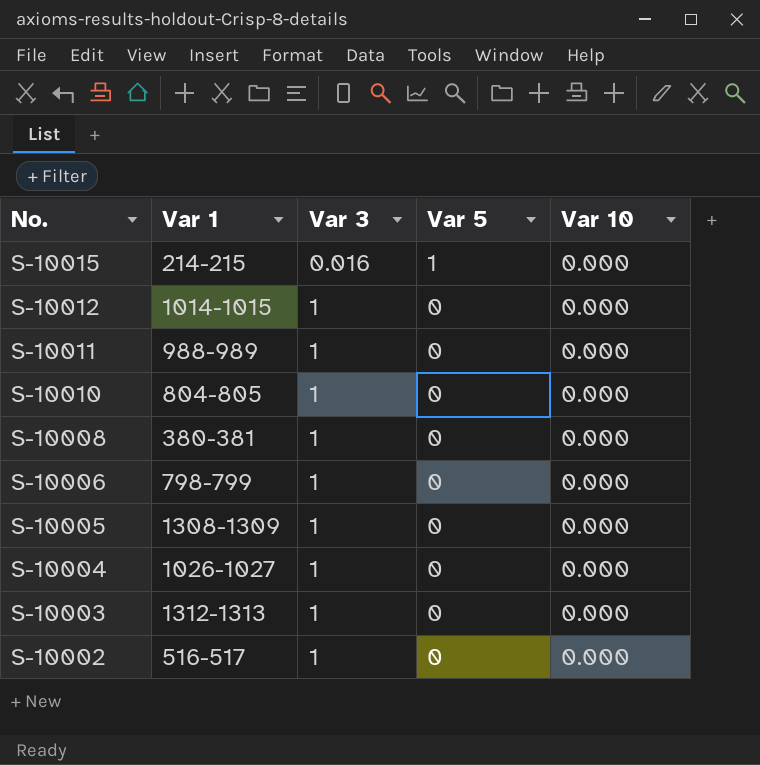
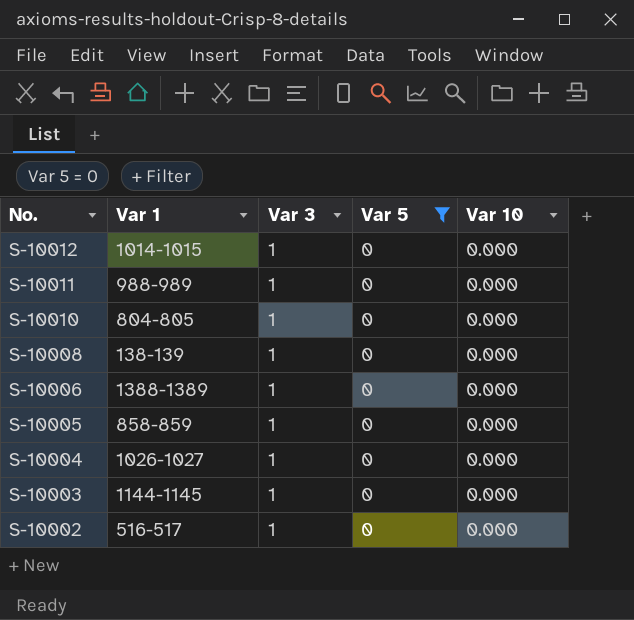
filter: none -> Var 5 = 0
S-10008 | Var 1: 380-381 -> 138-139
S-10006 | Var 1: 798-799 -> 1388-1389
S-10005 | Var 1: 1308-1309 -> 858-859
S-10003 | Var 1: 1312-1313 -> 1144-1145

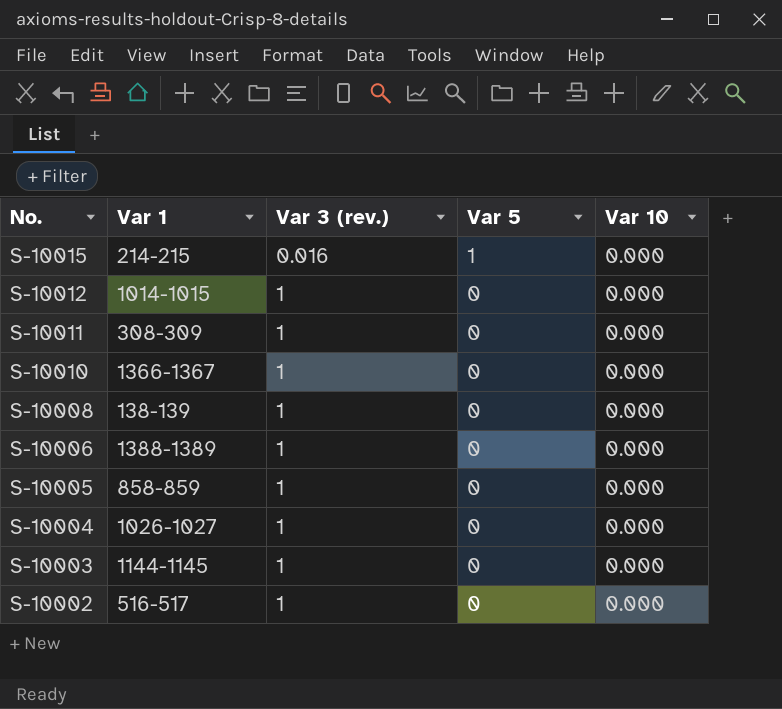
filter: Var 5 = 0 -> none
column name: Var 3 -> Var 3 (rev.)
S-10011 | Var 1: 988-989 -> 308-309
S-10010 | Var 1: 804-805 -> 1366-1367

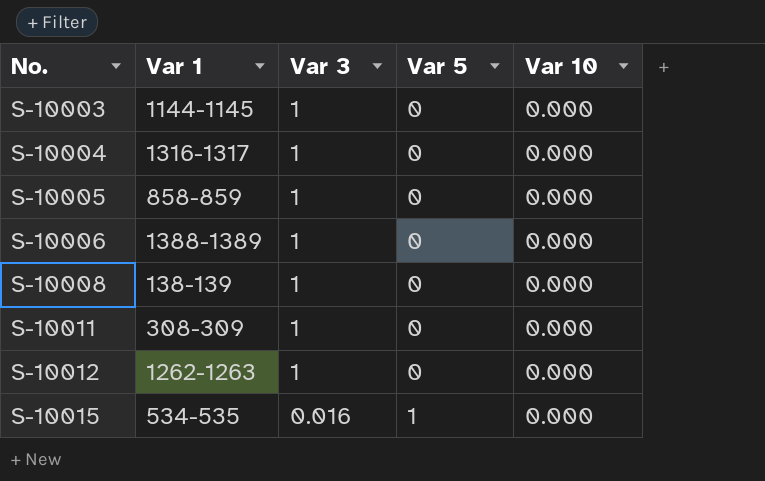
row order: No. descending -> No. ascending
column name: Var 3 (rev.) -> Var 3
row S-10010: 1366-1367 | 1 | 0 | 0.000 -> none
row S-10002: 516-517 | 1 | 0 | 0.000 -> none
S-10004 | Var 1: 1026-1027 -> 1316-1317
S-10012 | Var 1: 1014-1015 -> 1262-1263
S-10015 | Var 1: 214-215 -> 534-535

